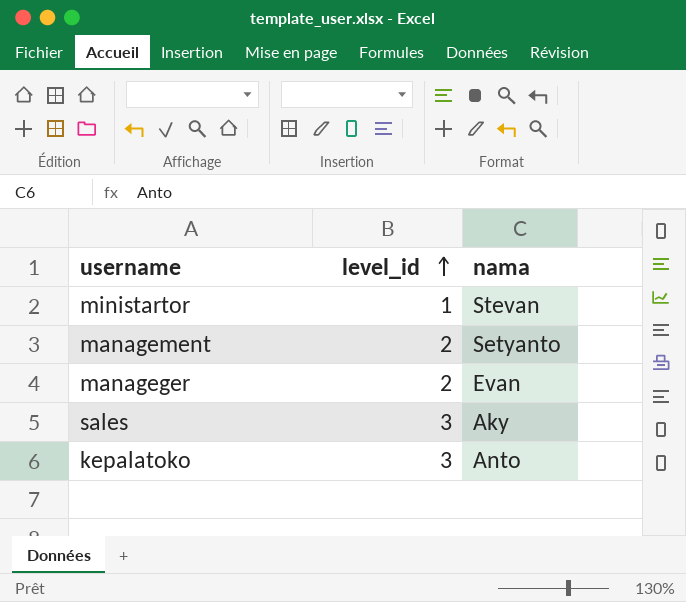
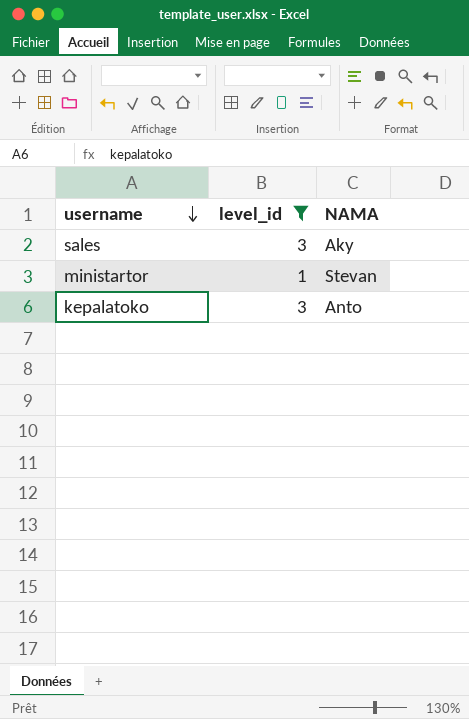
filter: none -> level_id != 2
row order: level_id ascending -> username descending
column name: nama -> NAMA

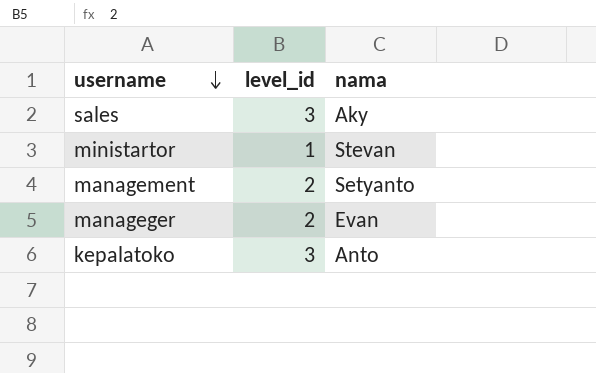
filter: level_id != 2 -> none
column name: NAMA -> nama

